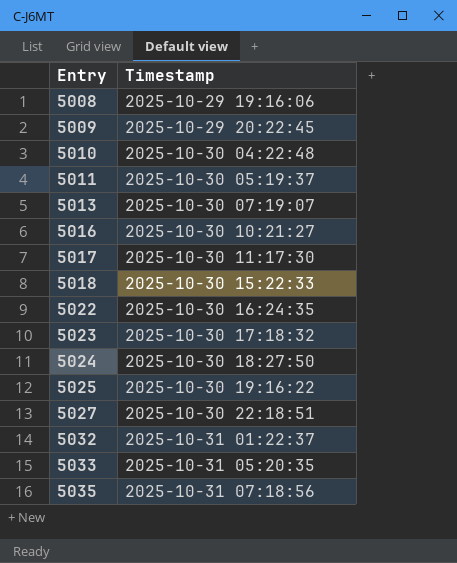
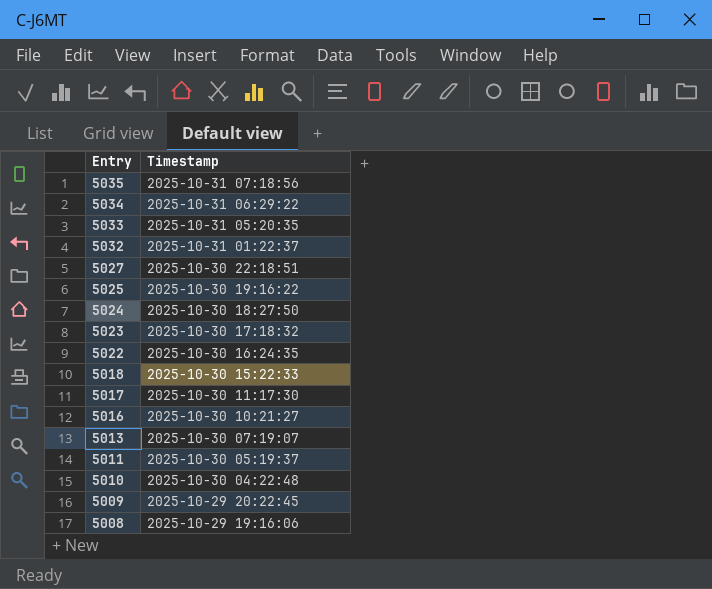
row order: Entry ascending -> Entry descending
row 5034: none -> 2025-10-31 06:29:22

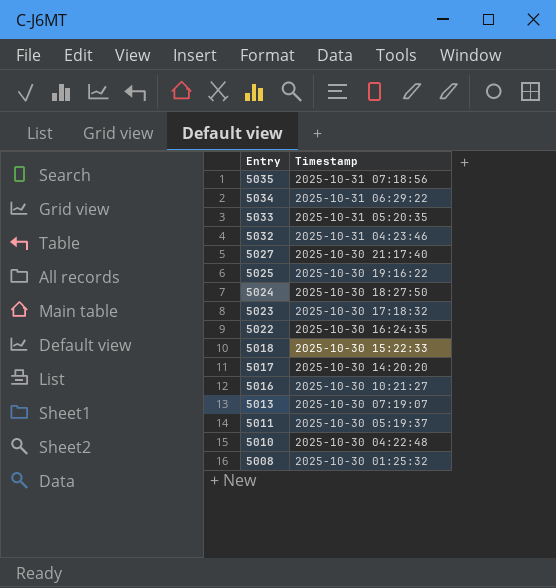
row 5009: 2025-10-29 20:22:45 -> none
5032 | Timestamp: 2025-10-31 01:22:37 -> 2025-10-31 04:23:46
5027 | Timestamp: 2025-10-30 22:18:51 -> 2025-10-30 21:17:40
5017 | Timestamp: 2025-10-30 11:17:30 -> 2025-10-30 14:20:20
5008 | Timestamp: 2025-10-29 19:16:06 -> 2025-10-30 01:25:32

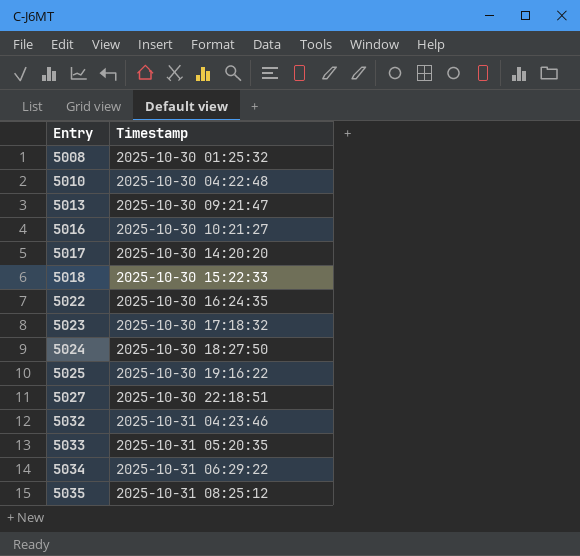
row order: Entry descending -> Entry ascending
row 5011: 2025-10-30 05:19:37 -> none
5013 | Timestamp: 2025-10-30 07:19:07 -> 2025-10-30 09:21:47
5027 | Timestamp: 2025-10-30 21:17:40 -> 2025-10-30 22:18:51
5035 | Timestamp: 2025-10-31 07:18:56 -> 2025-10-31 08:25:12

